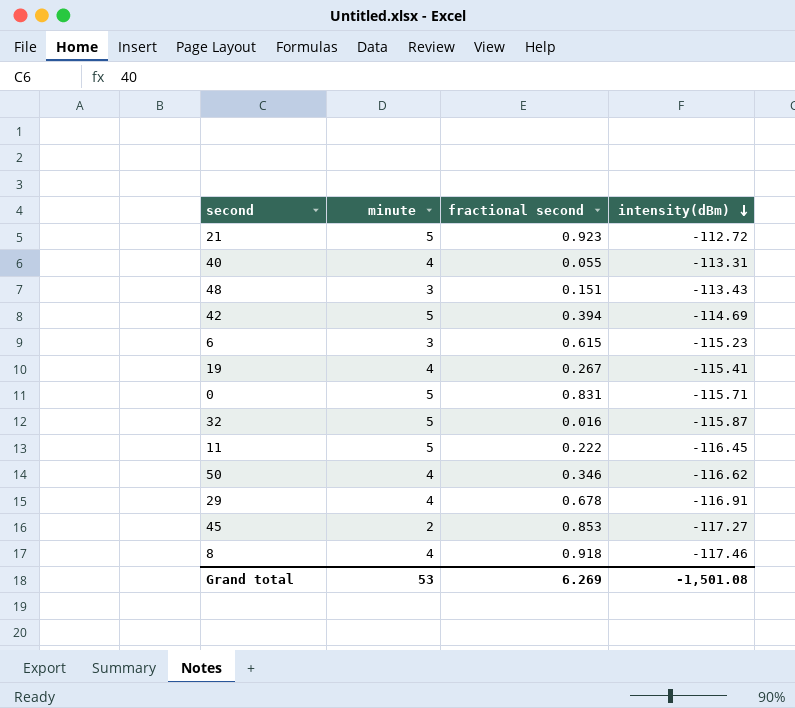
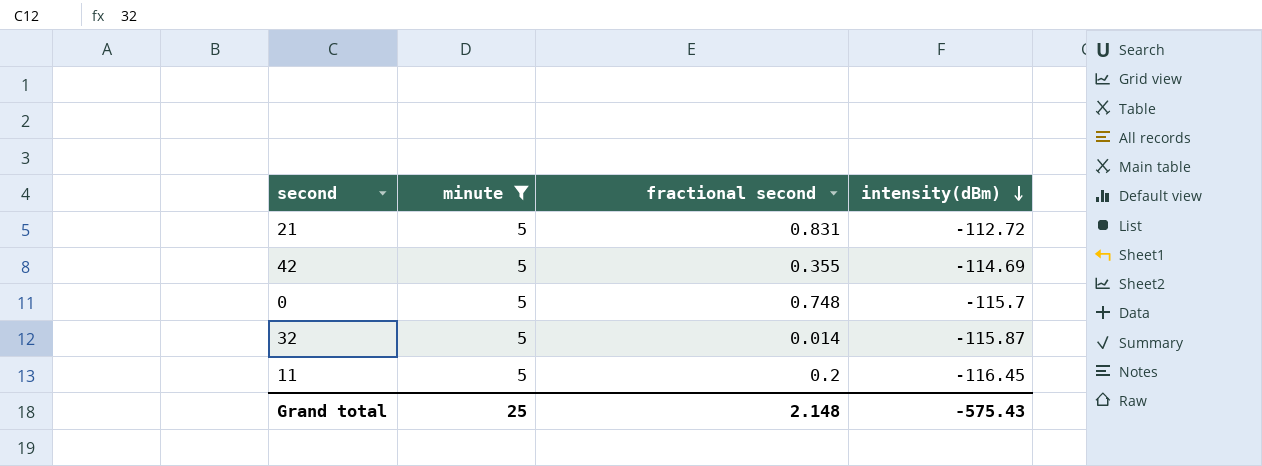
filter: none -> minute = 5
21 | fractional second: 0.923 -> 0.831
42 | fractional second: 0.394 -> 0.355
0 | fractional second: 0.831 -> 0.748
0 | intensity(dBm): -115.71 -> -115.7
32 | fractional second: 0.016 -> 0.014
11 | fractional second: 0.222 -> 0.2
Grand total | minute: 53 -> 25
Grand total | fractional second: 6.269 -> 2.148
Grand total | intensity(dBm): -1,501.08 -> -575.43

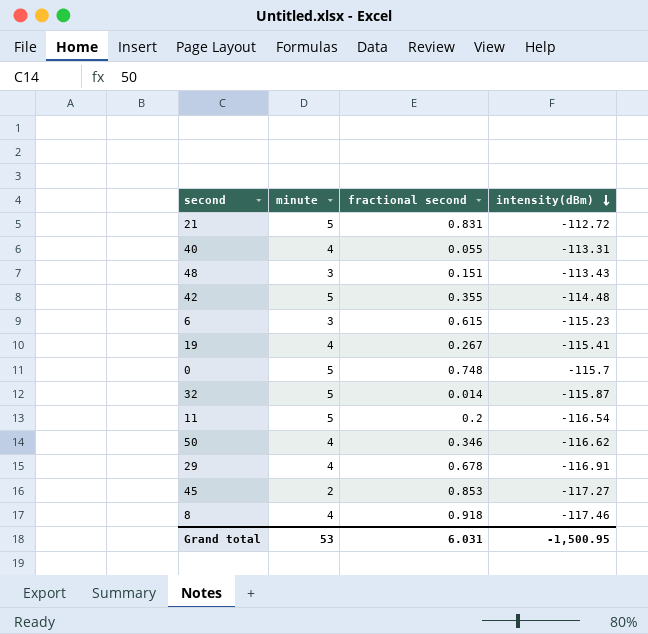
filter: minute = 5 -> none
42 | intensity(dBm): -114.69 -> -114.48
11 | intensity(dBm): -116.45 -> -116.54
Grand total | minute: 25 -> 53
Grand total | fractional second: 2.148 -> 6.031
Grand total | intensity(dBm): -575.43 -> -1,500.95

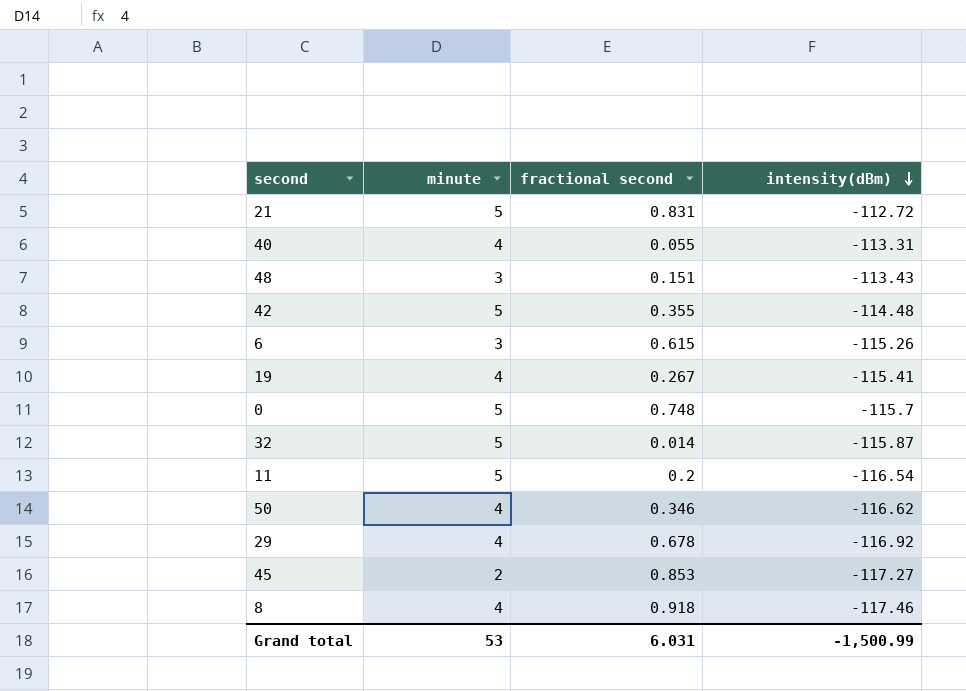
6 | intensity(dBm): -115.23 -> -115.26
29 | intensity(dBm): -116.91 -> -116.92
Grand total | intensity(dBm): -1,500.95 -> -1,500.99

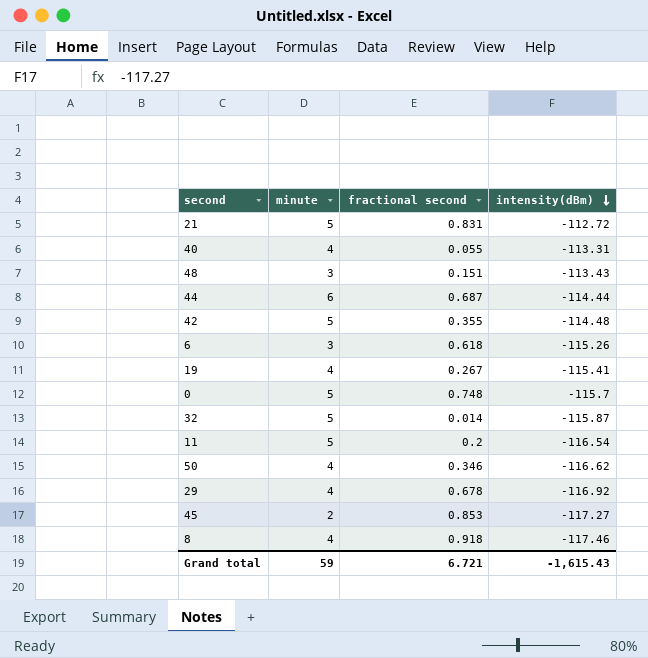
row 44: none -> 6 | 0.687 | -114.44
6 | fractional second: 0.615 -> 0.618
Grand total | minute: 53 -> 59
Grand total | fractional second: 6.031 -> 6.721
Grand total | intensity(dBm): -1,500.99 -> -1,615.43

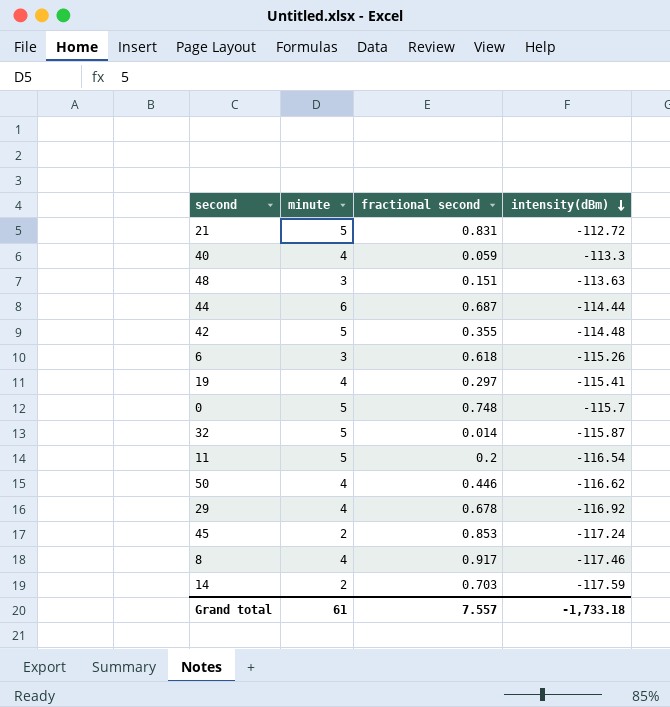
40 | fractional second: 0.055 -> 0.059
40 | intensity(dBm): -113.31 -> -113.3
48 | intensity(dBm): -113.43 -> -113.63
19 | fractional second: 0.267 -> 0.297
50 | fractional second: 0.346 -> 0.446
45 | intensity(dBm): -117.27 -> -117.24
8 | fractional second: 0.918 -> 0.917
row 14: none -> 2 | 0.703 | -117.59
Grand total | minute: 59 -> 61
Grand total | fractional second: 6.721 -> 7.557
Grand total | intensity(dBm): -1,615.43 -> -1,733.18

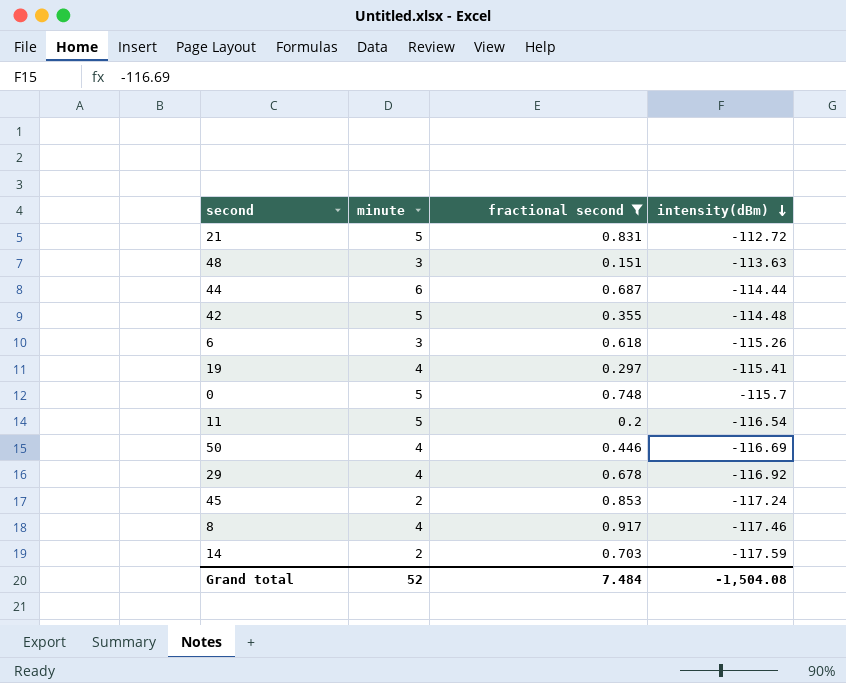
filter: none -> fractional second >= 0.151
50 | intensity(dBm): -116.62 -> -116.69
Grand total | minute: 61 -> 52
Grand total | fractional second: 7.557 -> 7.484
Grand total | intensity(dBm): -1,733.18 -> -1,504.08

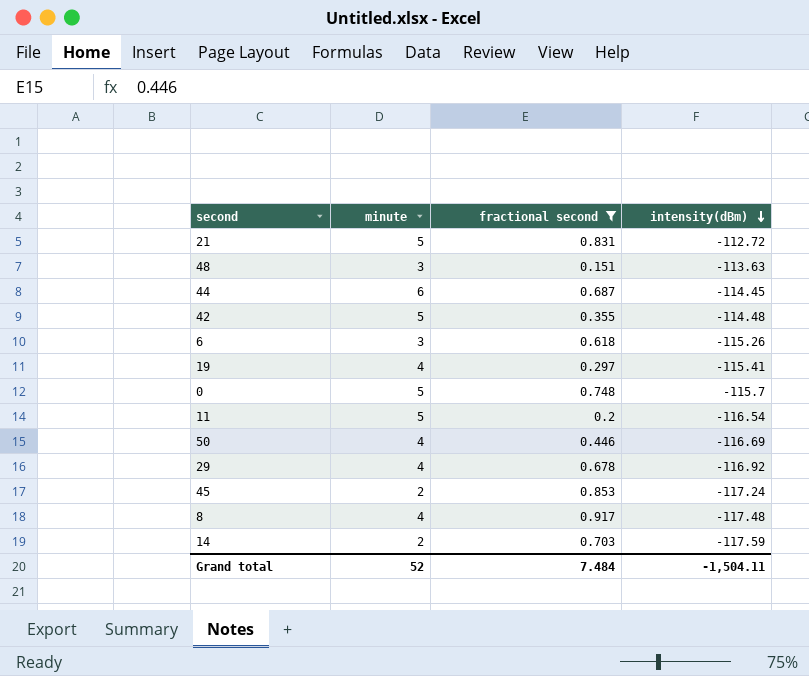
44 | intensity(dBm): -114.44 -> -114.45
8 | intensity(dBm): -117.46 -> -117.48
Grand total | intensity(dBm): -1,504.08 -> -1,504.11

